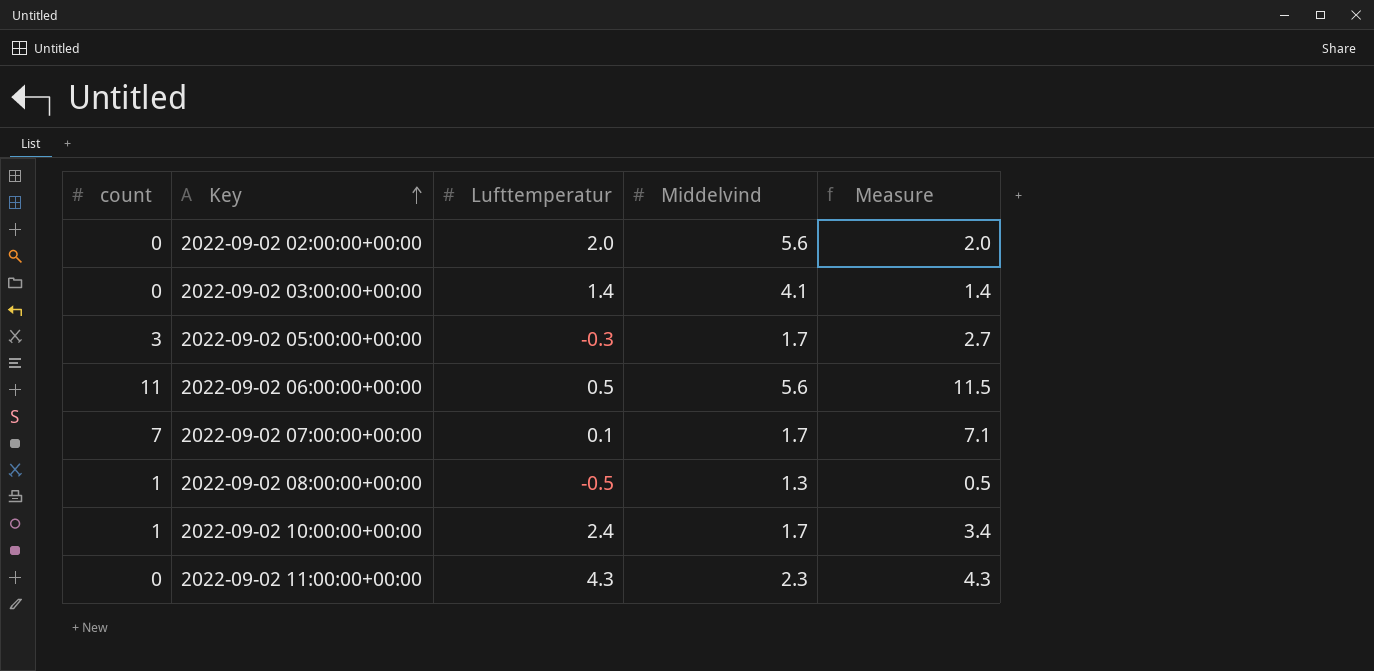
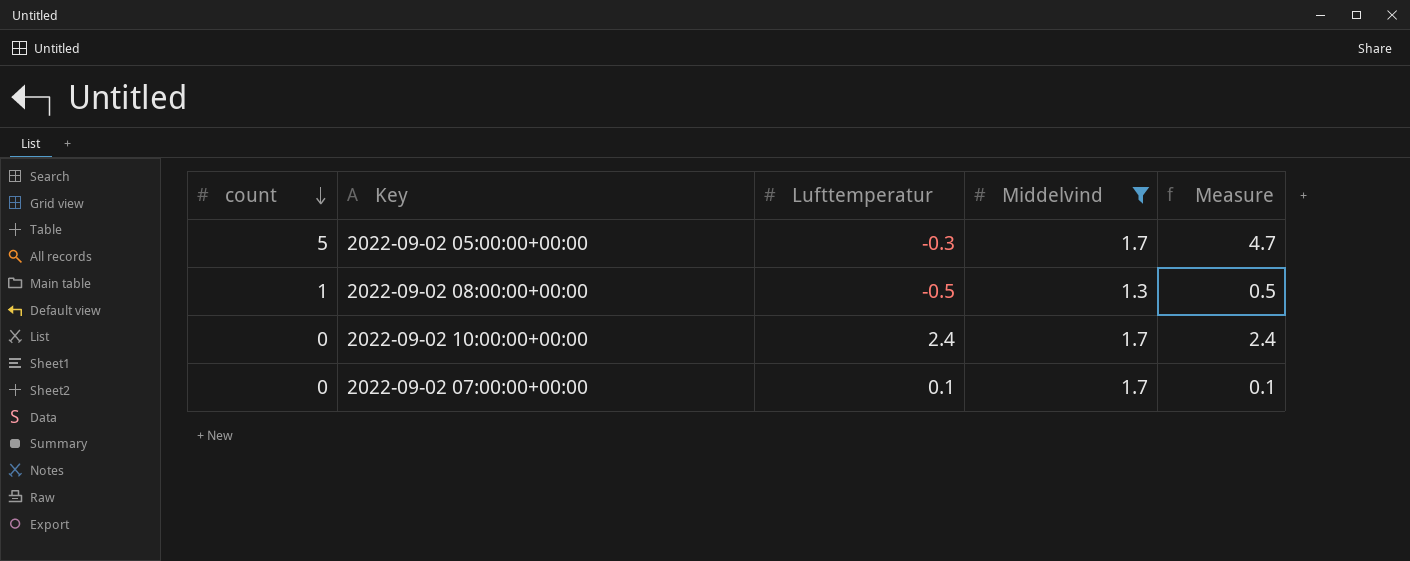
filter: none -> Middelvind <= 1.7
row order: Key ascending -> count descending
2022-09-02 05:00:00+00:00 | count: 3 -> 5
2022-09-02 05:00:00+00:00 | Measure: 2.7 -> 4.7
2022-09-02 10:00:00+00:00 | count: 1 -> 0
2022-09-02 10:00:00+00:00 | Measure: 3.4 -> 2.4
2022-09-02 07:00:00+00:00 | count: 7 -> 0
2022-09-02 07:00:00+00:00 | Measure: 7.1 -> 0.1

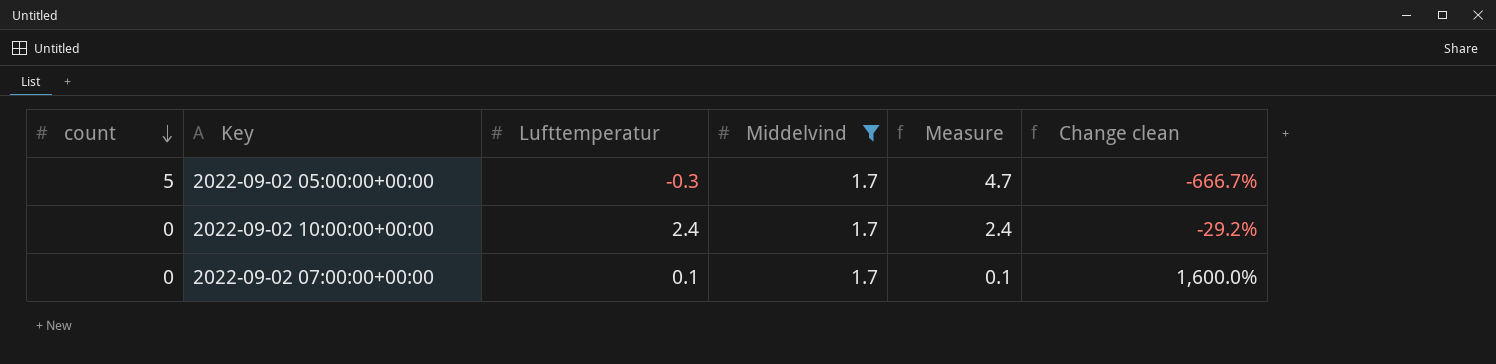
column Change clean | formula: none -> ([Middelvind] - [Lufttemperatur]) / [Lufttemperatur]
row 2022-09-02 08:00:00+00:00: 1 | -0.5 | 1.3 | 0.5 -> none

